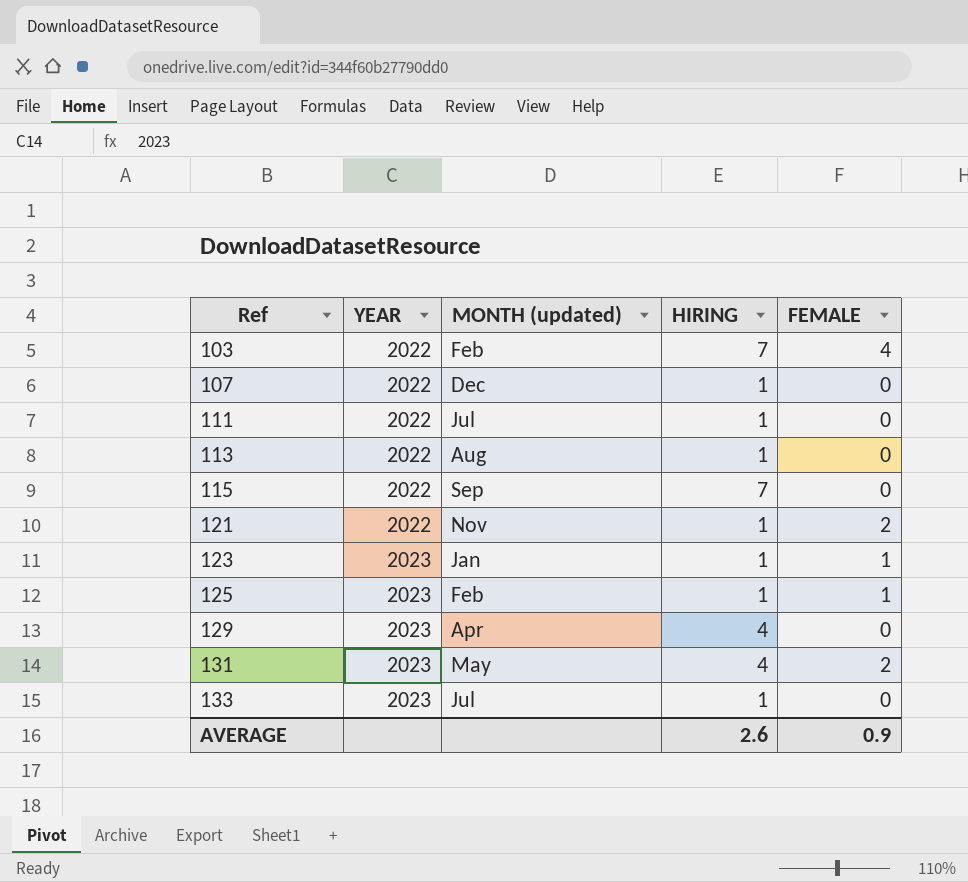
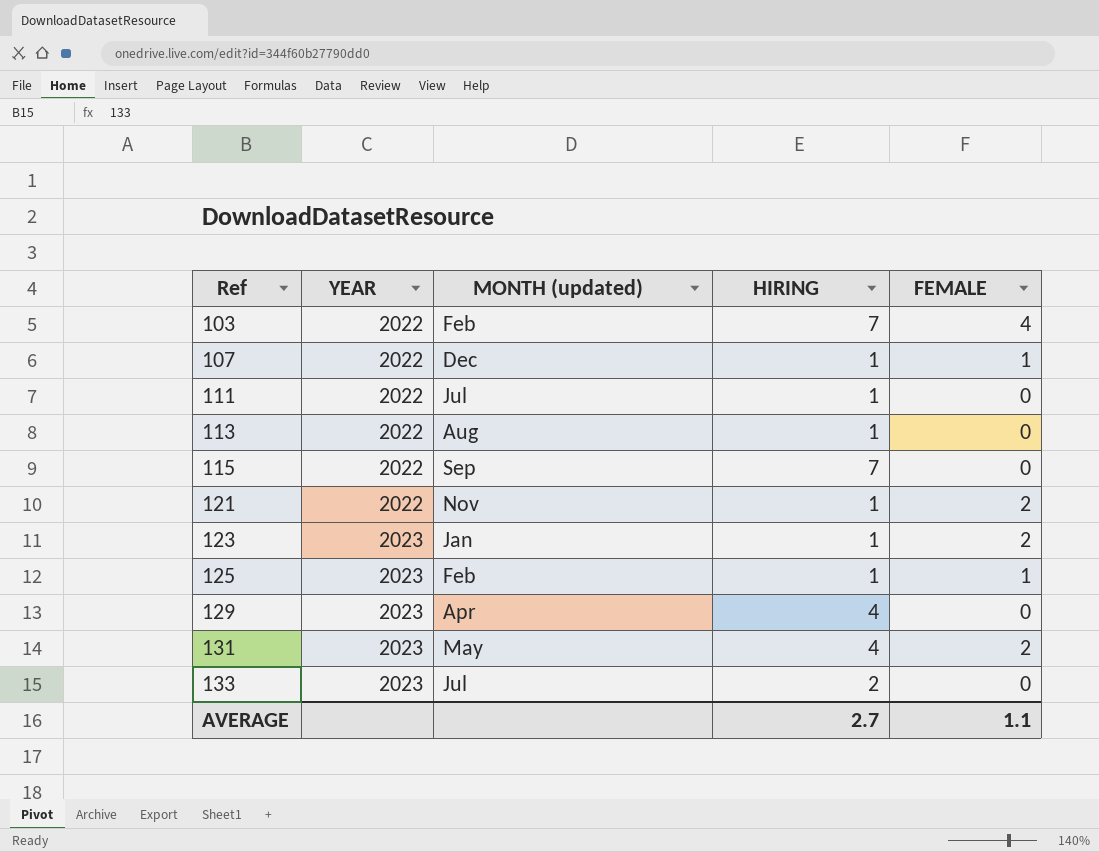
107 | FEMALE: 0 -> 1
123 | FEMALE: 1 -> 2
133 | HIRING: 1 -> 2
AVERAGE | HIRING: 2.6 -> 2.7
AVERAGE | FEMALE: 0.9 -> 1.1

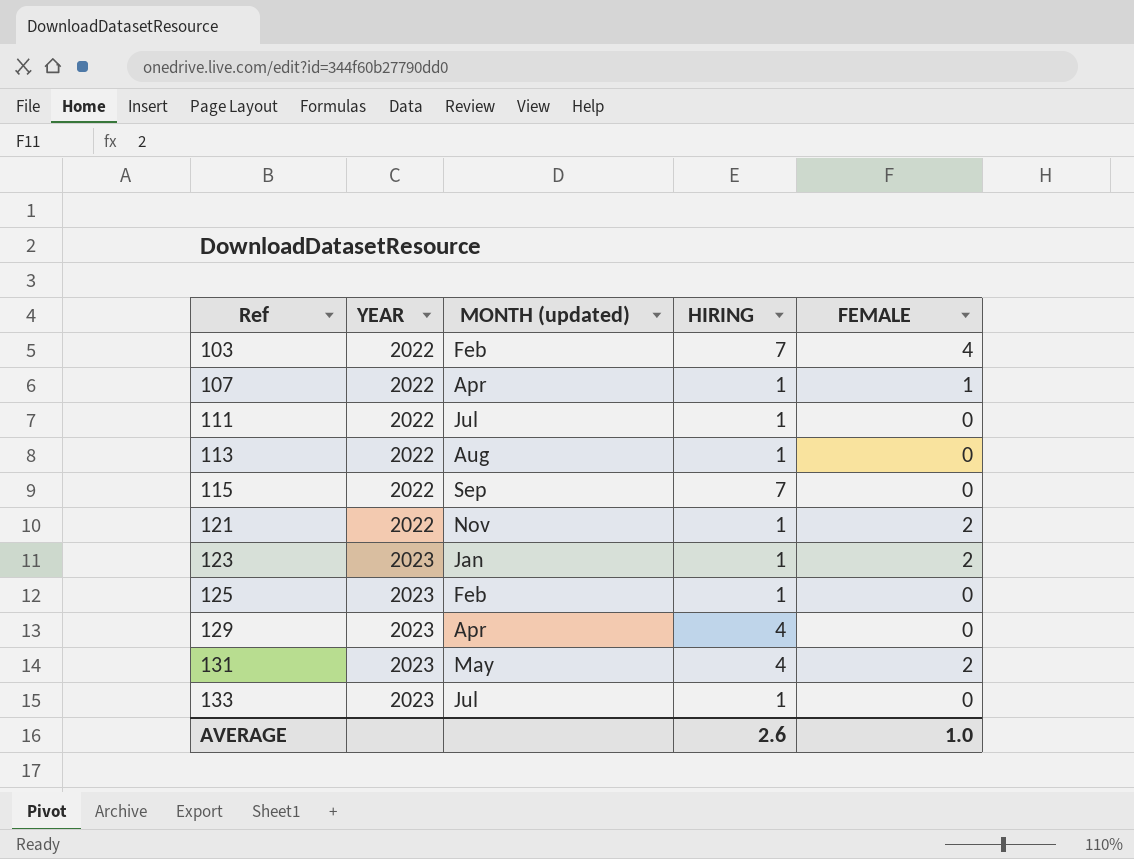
107 | MONTH (updated): Dec -> Apr
125 | FEMALE: 1 -> 0
133 | HIRING: 2 -> 1
AVERAGE | HIRING: 2.7 -> 2.6
AVERAGE | FEMALE: 1.1 -> 1.0

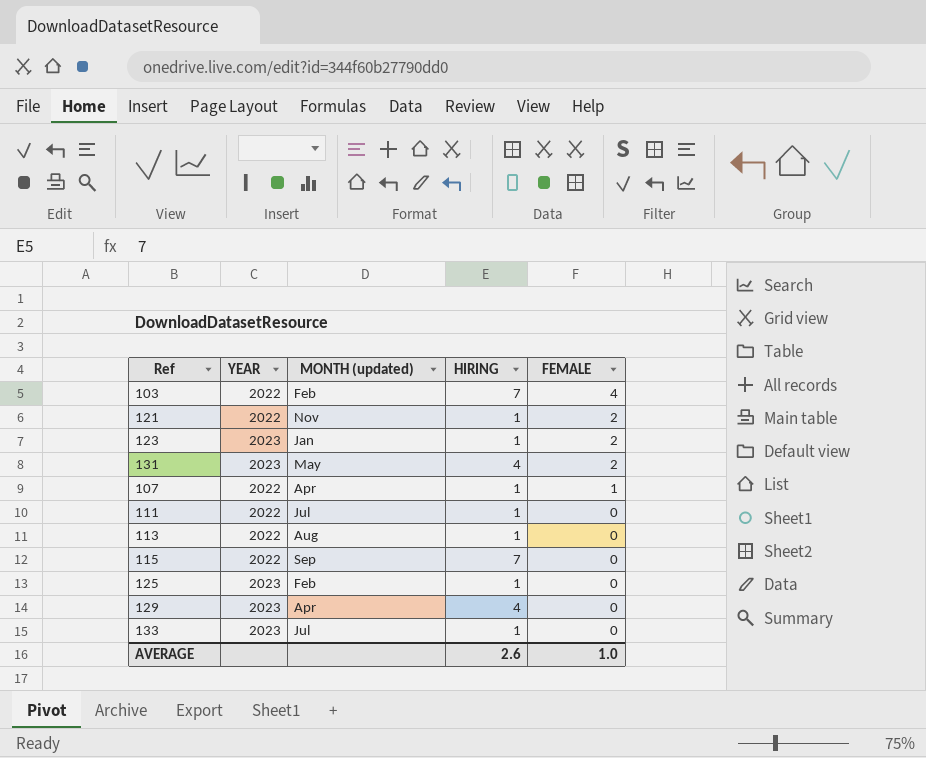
row order: Ref ascending -> FEMALE descending

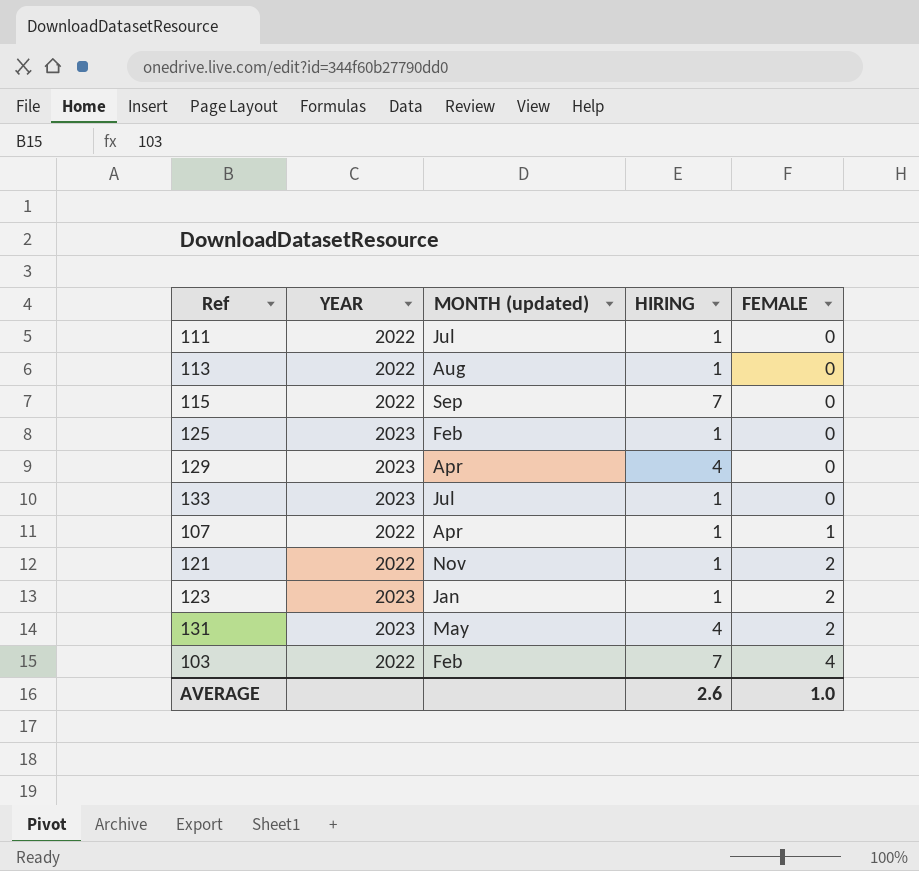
row order: FEMALE descending -> FEMALE ascending

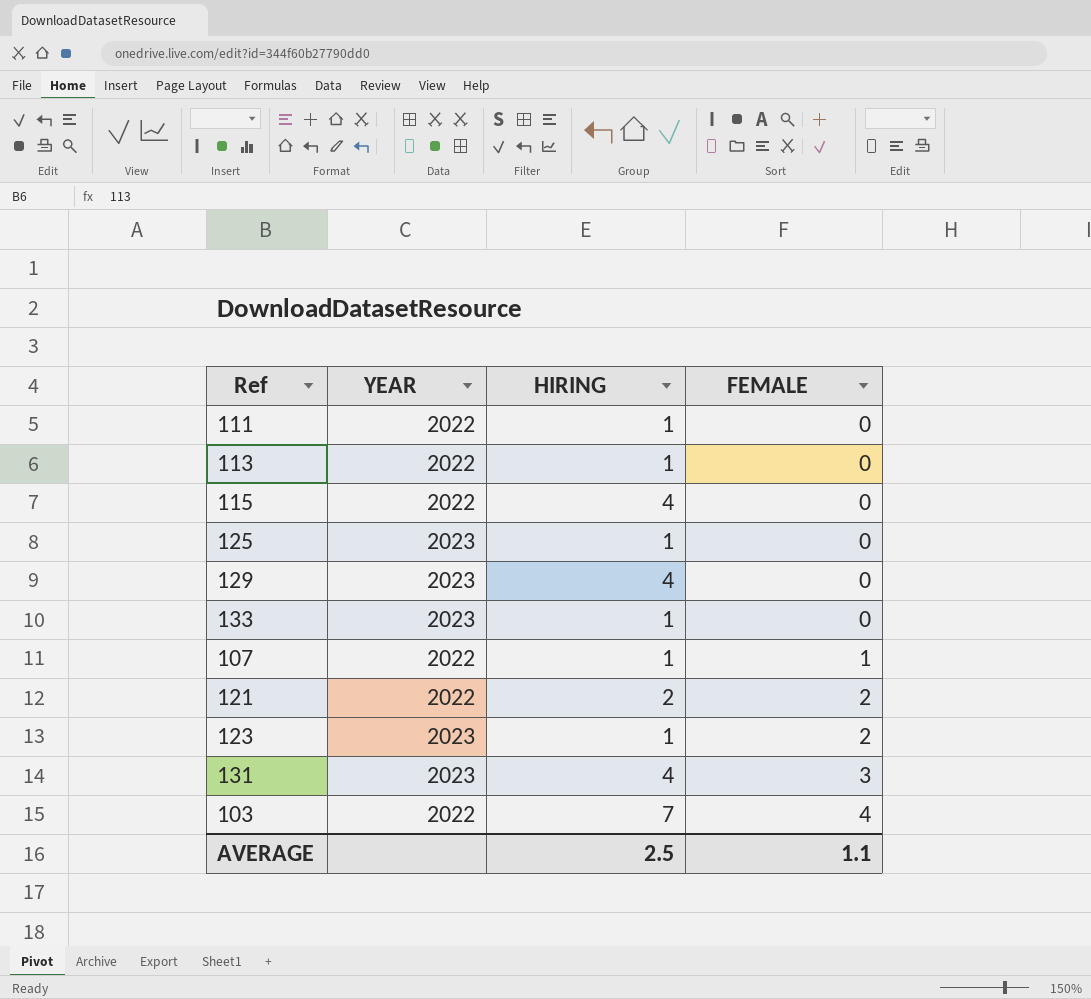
column MONTH (updated) | position: 3 -> none
115 | HIRING: 7 -> 4
121 | HIRING: 1 -> 2
131 | FEMALE: 2 -> 3
AVERAGE | HIRING: 2.6 -> 2.5
AVERAGE | FEMALE: 1.0 -> 1.1

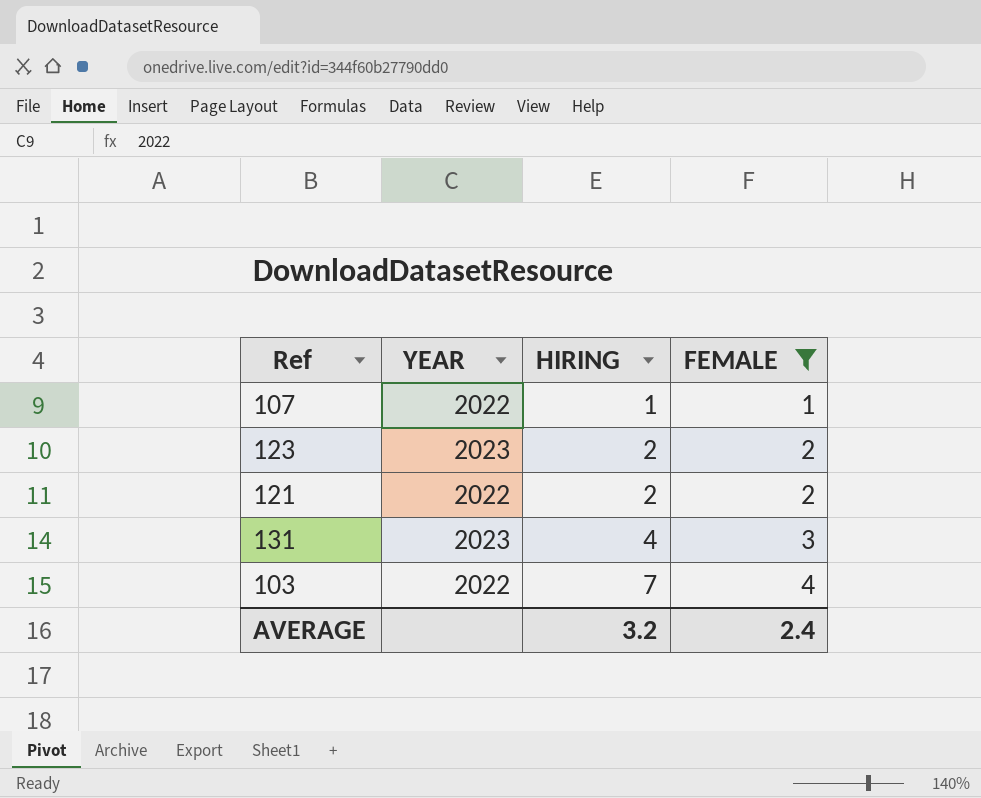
filter: none -> FEMALE != 0
row order: FEMALE ascending -> HIRING ascending
123 | HIRING: 1 -> 2
AVERAGE | HIRING: 2.5 -> 3.2
AVERAGE | FEMALE: 1.1 -> 2.4

